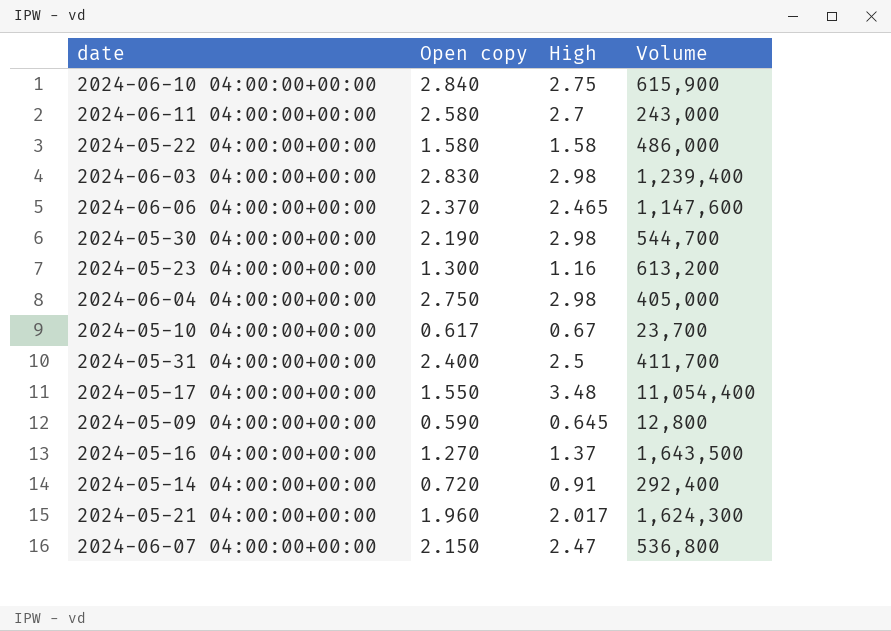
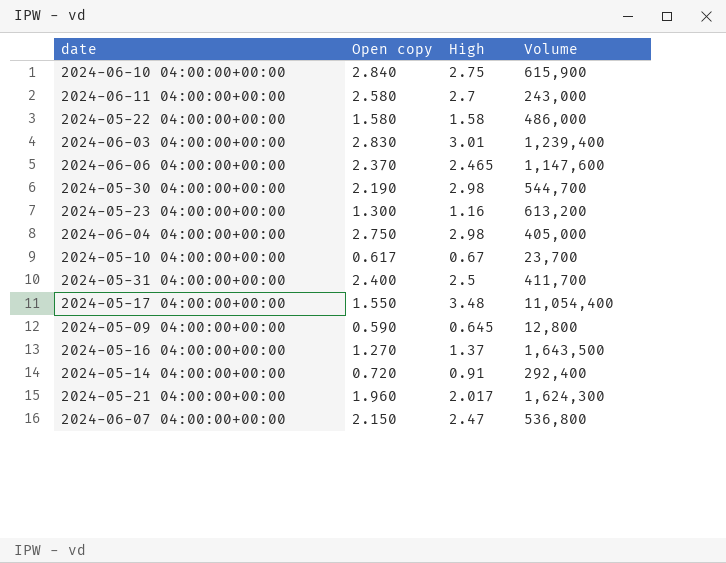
2024-06-03 04:00:00+00:00 | High: 2.98 -> 3.01

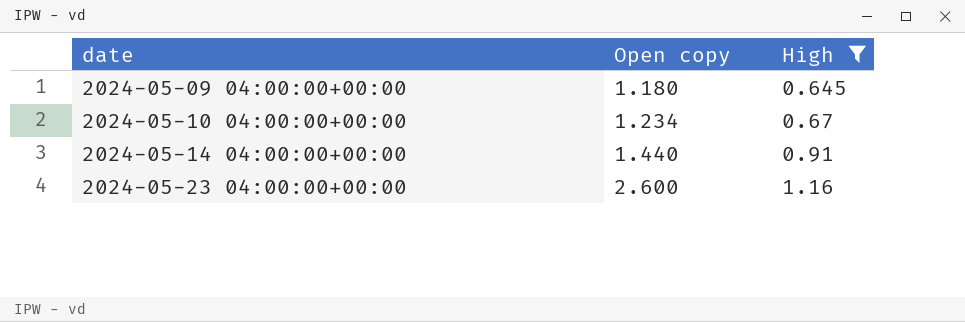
filter: none -> High <= 1.16
row order: none -> date ascending
column Volume | position: 4 -> none
2024-05-09 04:00:00+00:00 | Open copy: 0.590 -> 1.180
2024-05-10 04:00:00+00:00 | Open copy: 0.617 -> 1.234
2024-05-14 04:00:00+00:00 | Open copy: 0.720 -> 1.440
2024-05-23 04:00:00+00:00 | Open copy: 1.300 -> 2.600

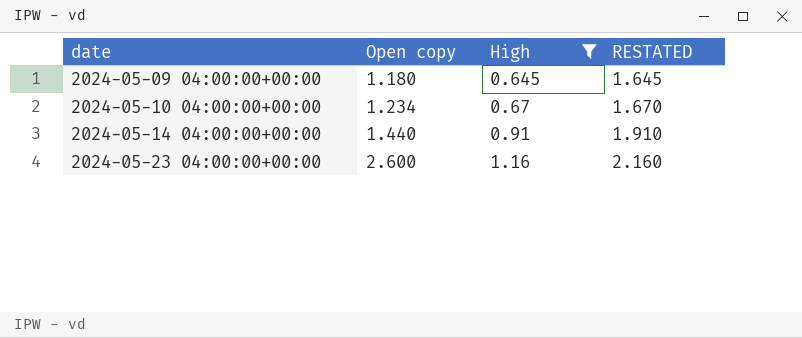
column RESTATED | formula: none -> [High] + 1

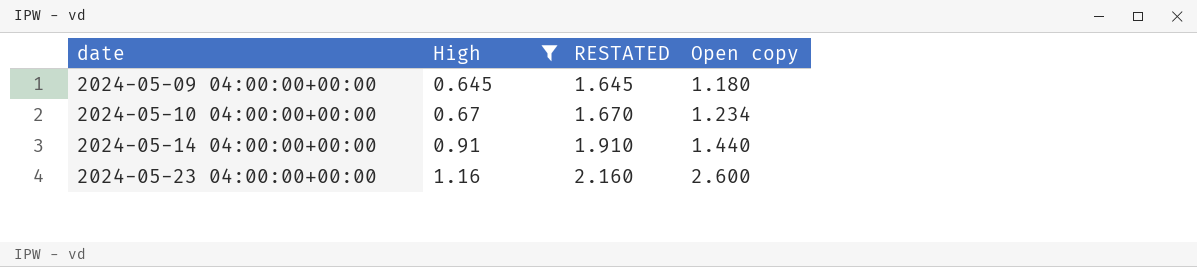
column Open copy | position: 2 -> 4

